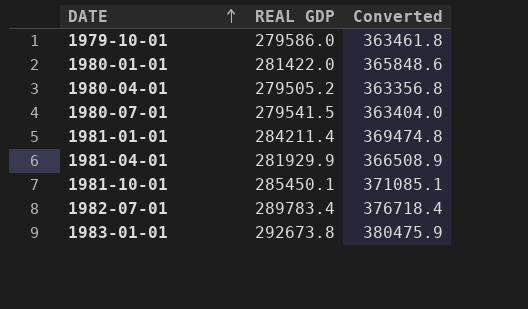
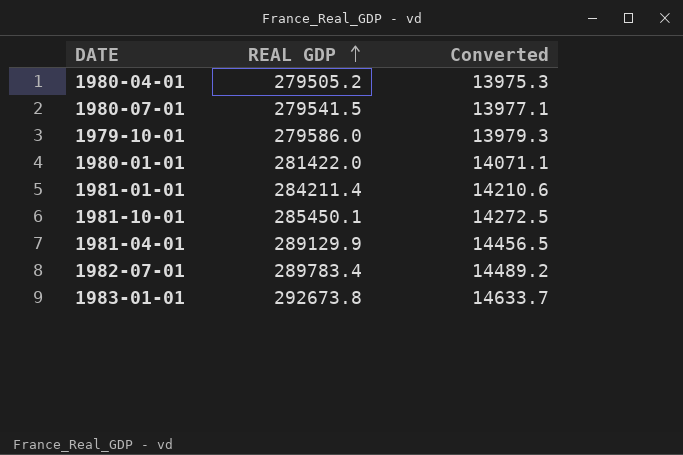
row order: DATE ascending -> REAL GDP ascending
column Converted | formula: [REAL GDP] * 1.3 -> [REAL GDP] * 0.05
1981-04-01 | REAL GDP: 281929.9 -> 289129.9

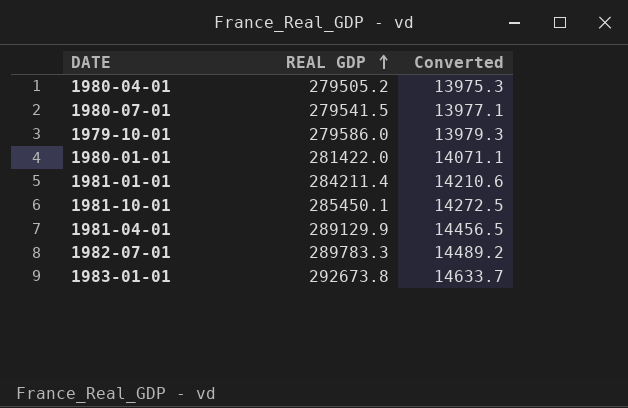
1982-07-01 | REAL GDP: 289783.4 -> 289783.3

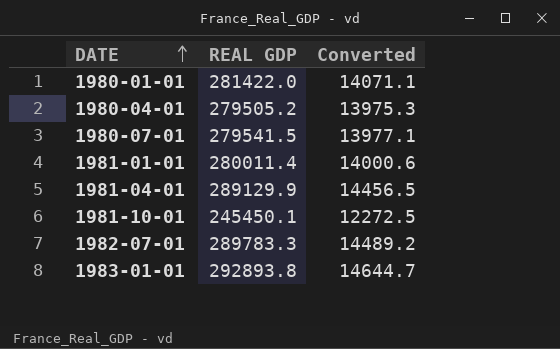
row order: REAL GDP ascending -> DATE ascending
row 1979-10-01: 279586.0 | 13979.3 -> none
1981-01-01 | REAL GDP: 284211.4 -> 280011.4
1981-01-01 | Converted: 14210.6 -> 14000.6
1981-10-01 | REAL GDP: 285450.1 -> 245450.1
1981-10-01 | Converted: 14272.5 -> 12272.5
1983-01-01 | REAL GDP: 292673.8 -> 292893.8
1983-01-01 | Converted: 14633.7 -> 14644.7

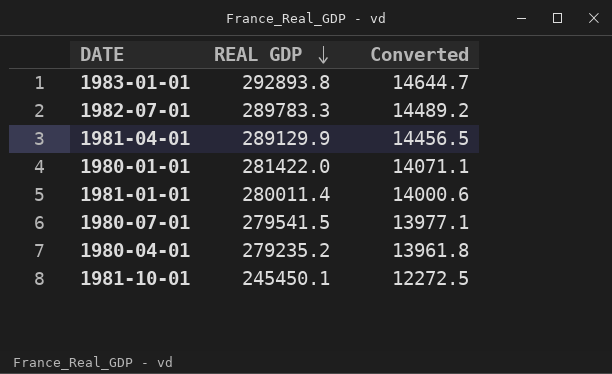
row order: DATE ascending -> REAL GDP descending
1980-04-01 | REAL GDP: 279505.2 -> 279235.2
1980-04-01 | Converted: 13975.3 -> 13961.8

